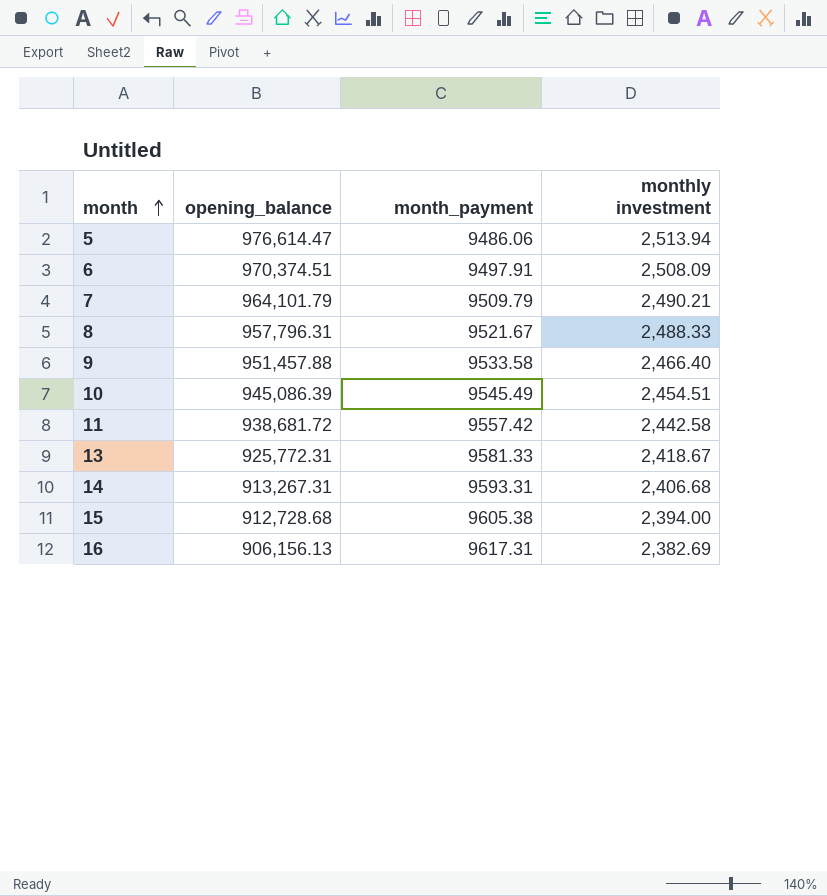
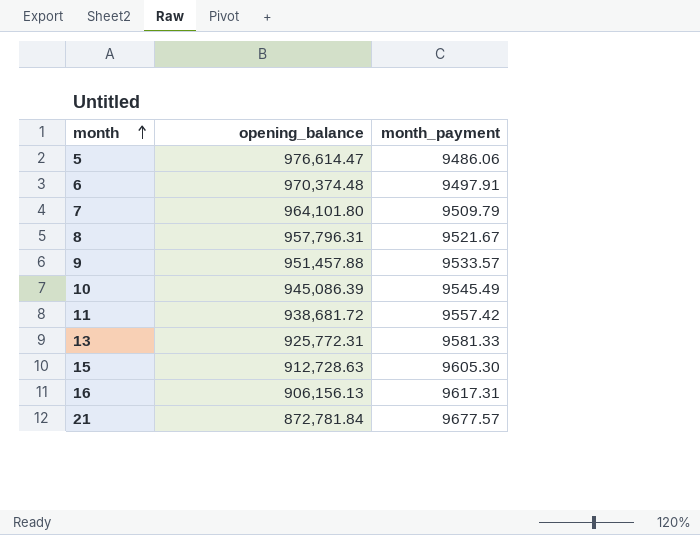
column monthly investment | position: 4 -> none
row 14: 913,267.31 | 9593.31 | 2,406.68 -> none
6 | opening_balance: 970,374.51 -> 970,374.48
7 | opening_balance: 964,101.79 -> 964,101.80
9 | month_payment: 9533.58 -> 9533.57
15 | opening_balance: 912,728.68 -> 912,728.63
15 | month_payment: 9605.38 -> 9605.30
row 21: none -> 872,781.84 | 9677.57

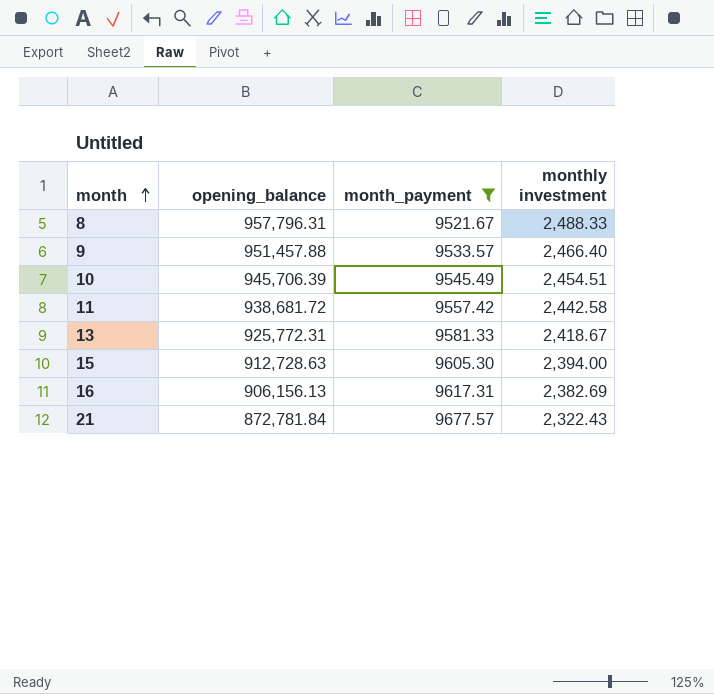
filter: none -> month_payment >= 9521.67
column monthly investment | position: none -> 4
10 | opening_balance: 945,086.39 -> 945,706.39

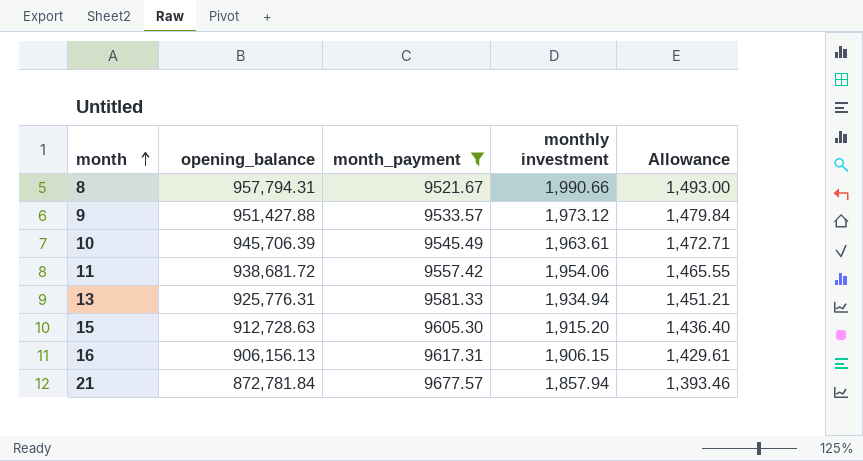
column Allowance | formula: none -> [monthly investment] * 0.75
8 | opening_balance: 957,796.31 -> 957,794.31
8 | monthly investment: 2,488.33 -> 1,990.66
9 | opening_balance: 951,457.88 -> 951,427.88
9 | monthly investment: 2,466.40 -> 1,973.12
10 | monthly investment: 2,454.51 -> 1,963.61
11 | monthly investment: 2,442.58 -> 1,954.06
13 | opening_balance: 925,772.31 -> 925,776.31
13 | monthly investment: 2,418.67 -> 1,934.94
15 | monthly investment: 2,394.00 -> 1,915.20
16 | monthly investment: 2,382.69 -> 1,906.15
21 | monthly investment: 2,322.43 -> 1,857.94

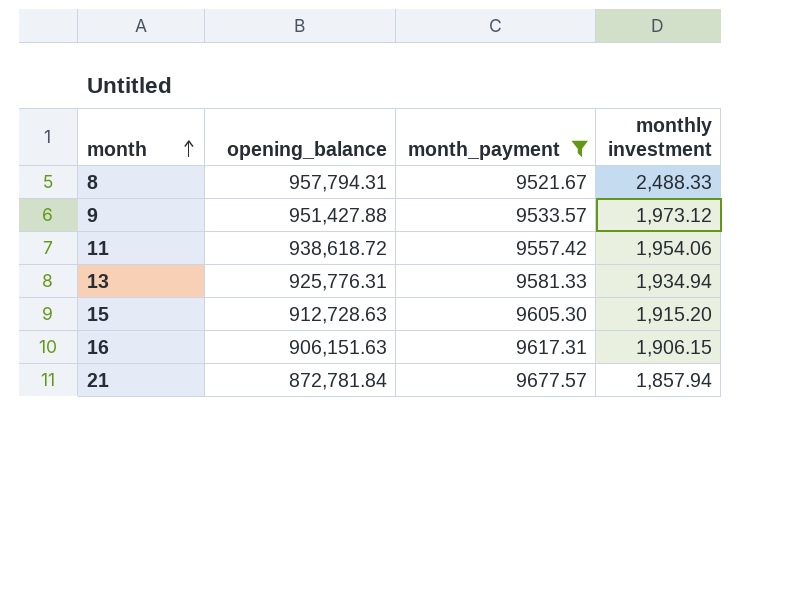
column Allowance | formula: [monthly investment] * 0.75 -> none
row 10: 945,706.39 | 9545.49 | 1,963.61 | 1,472.71 -> none
8 | monthly investment: 1,990.66 -> 2,488.33
11 | opening_balance: 938,681.72 -> 938,618.72
16 | opening_balance: 906,156.13 -> 906,151.63

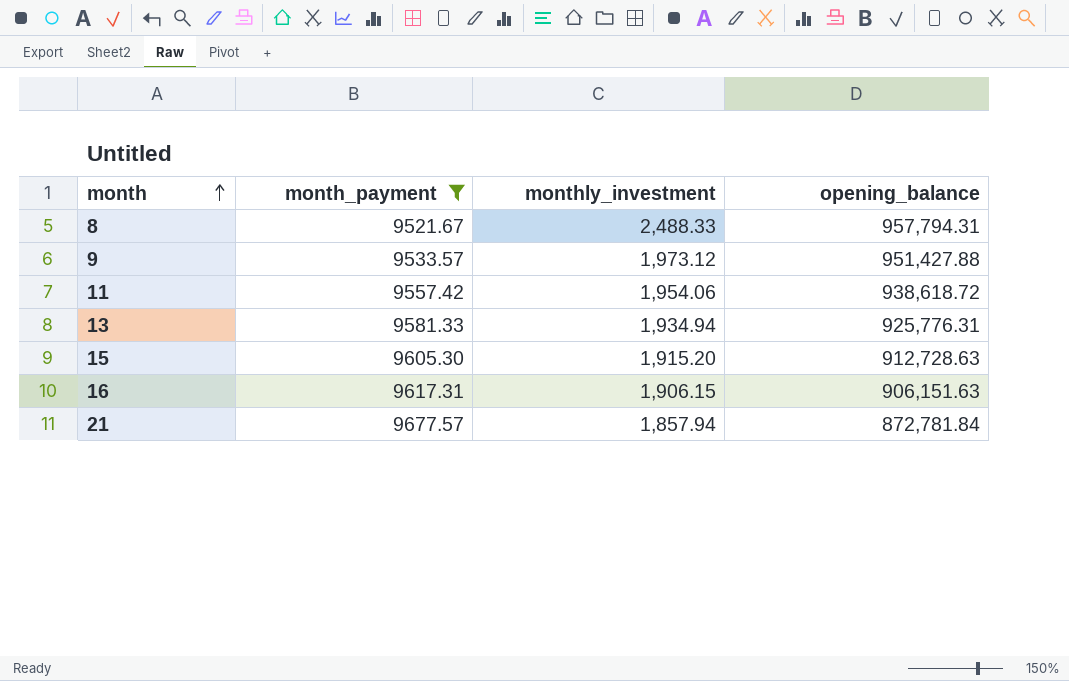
column name: monthly investment -> monthly_investment
column opening_balance | position: 2 -> 4

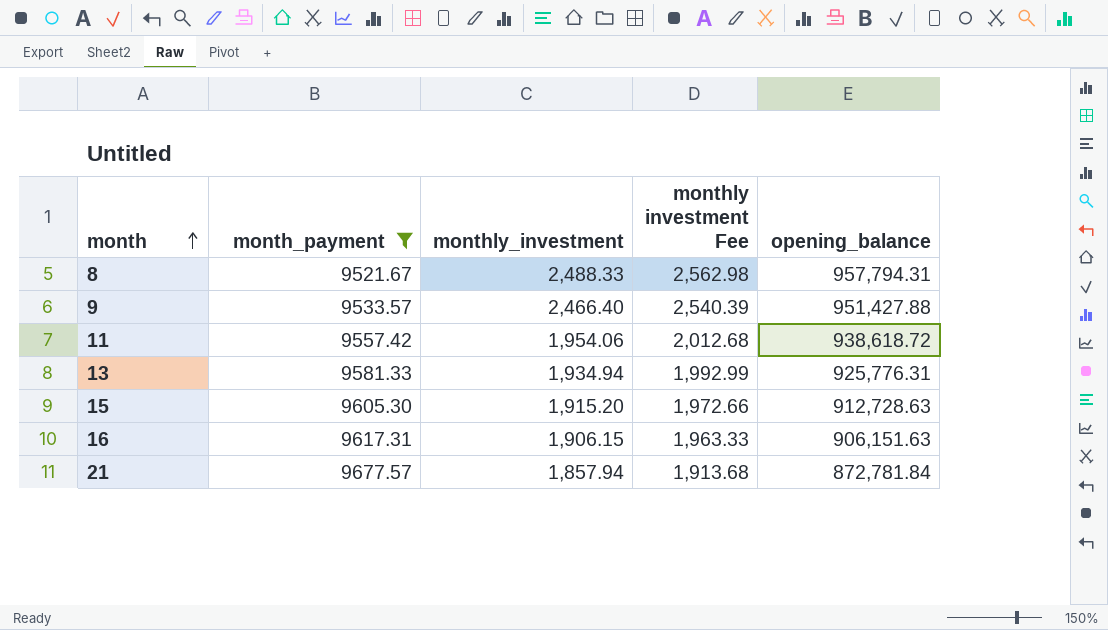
column monthly investment Fee | formula: none -> [monthly_investment] * 1.03
9 | monthly_investment: 1,973.12 -> 2,466.40

